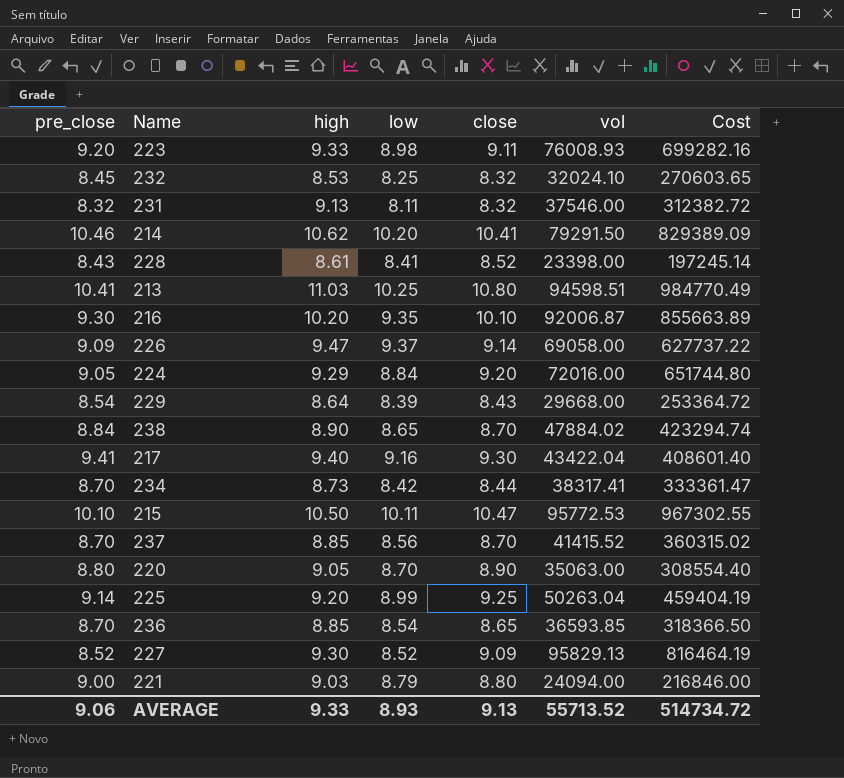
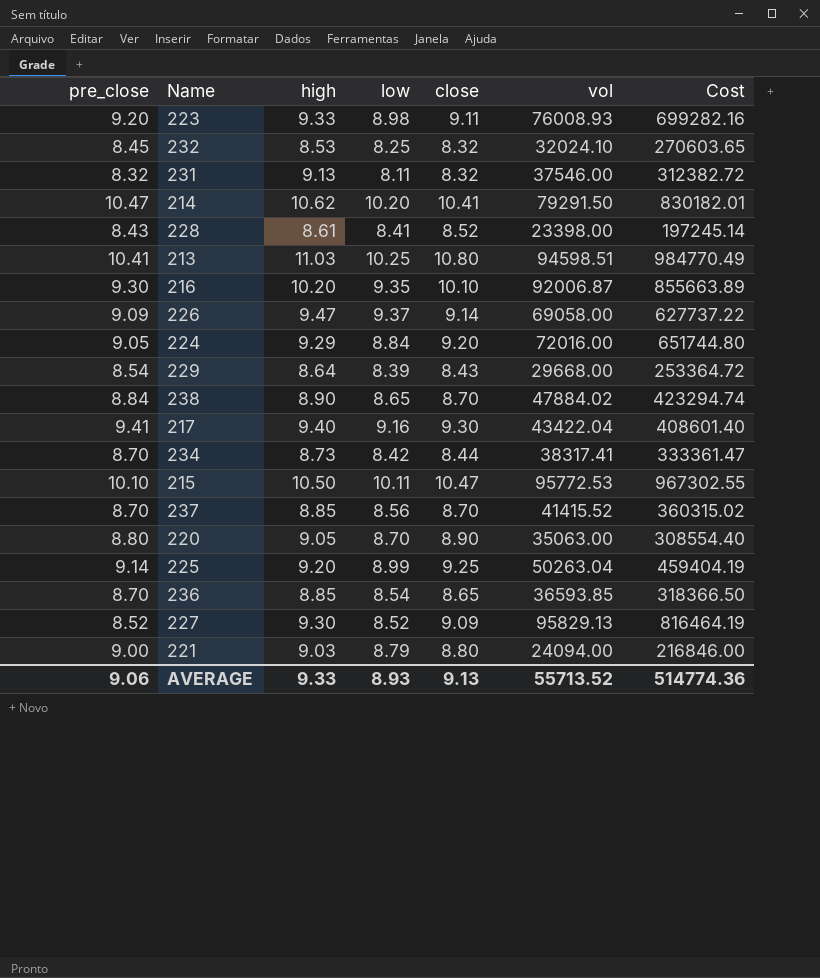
214 | pre_close: 10.46 -> 10.47
214 | Cost: 829389.09 -> 830182.01
AVERAGE | Cost: 514734.72 -> 514774.36

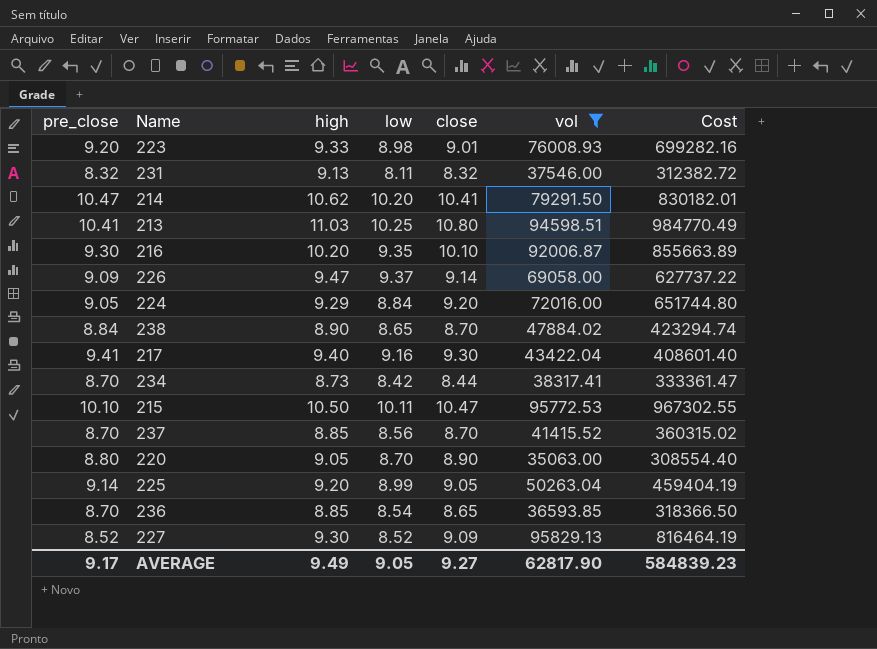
filter: none -> vol >= 35063.00
223 | close: 9.11 -> 9.01
225 | close: 9.25 -> 9.05
AVERAGE | pre_close: 9.06 -> 9.17
AVERAGE | high: 9.33 -> 9.49
AVERAGE | low: 8.93 -> 9.05
AVERAGE | close: 9.13 -> 9.27
AVERAGE | vol: 55713.52 -> 62817.90
AVERAGE | Cost: 514774.36 -> 584839.23

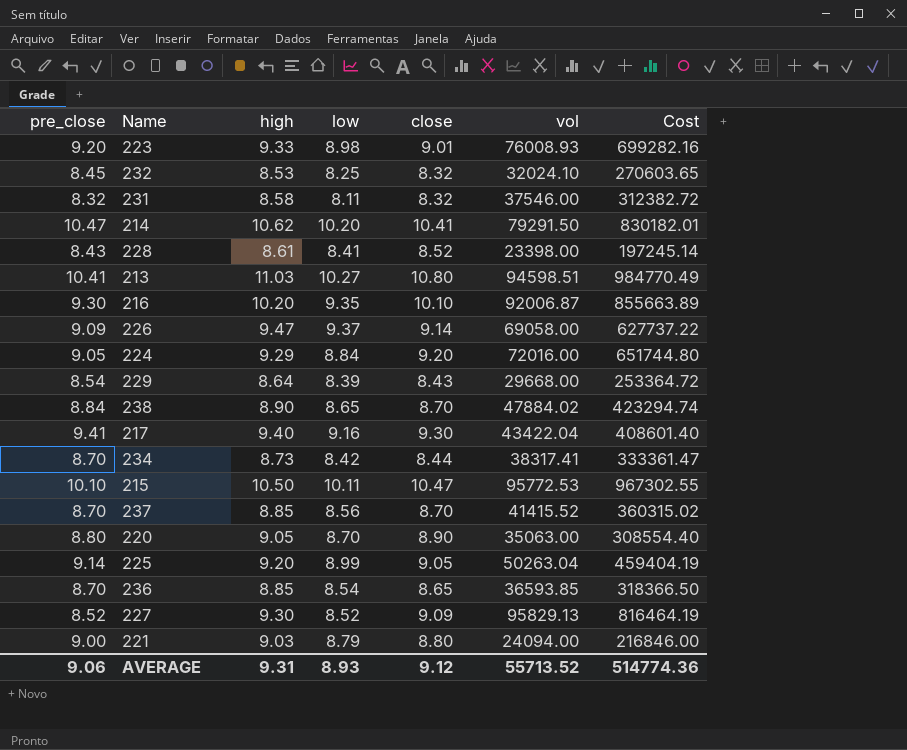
filter: vol >= 35063.00 -> none
231 | high: 9.13 -> 8.58
213 | low: 10.25 -> 10.27
AVERAGE | pre_close: 9.17 -> 9.06
AVERAGE | high: 9.49 -> 9.31
AVERAGE | low: 9.05 -> 8.93
AVERAGE | close: 9.27 -> 9.12
AVERAGE | vol: 62817.90 -> 55713.52
AVERAGE | Cost: 584839.23 -> 514774.36

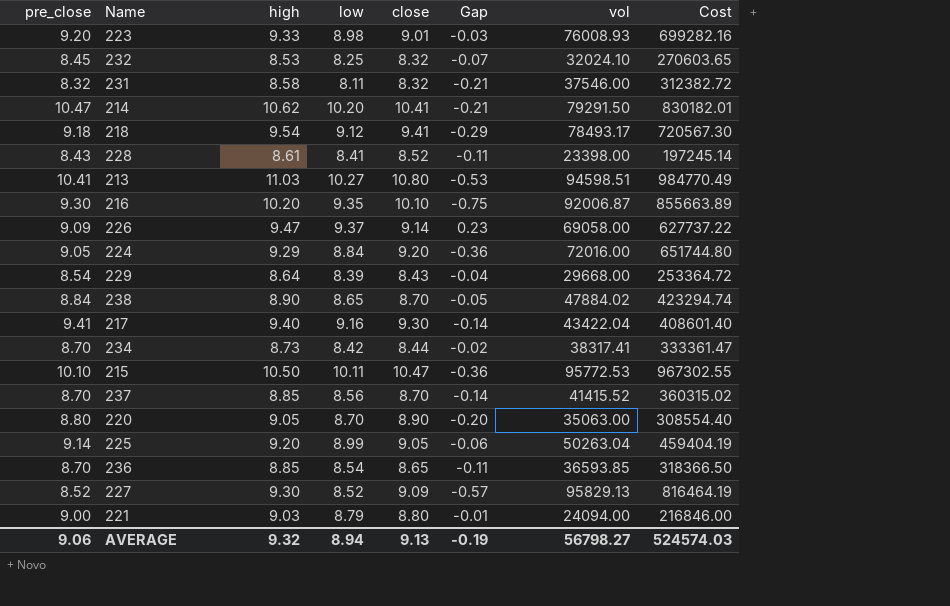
column Gap | formula: none -> [low] - [close]
row 218: none -> 9.18 | 9.54 | 9.12 | 9.41 | -0.29 | 78493.17 | 720567.30
AVERAGE | high: 9.31 -> 9.32
AVERAGE | low: 8.93 -> 8.94
AVERAGE | close: 9.12 -> 9.13
AVERAGE | vol: 55713.52 -> 56798.27
AVERAGE | Cost: 514774.36 -> 524574.03

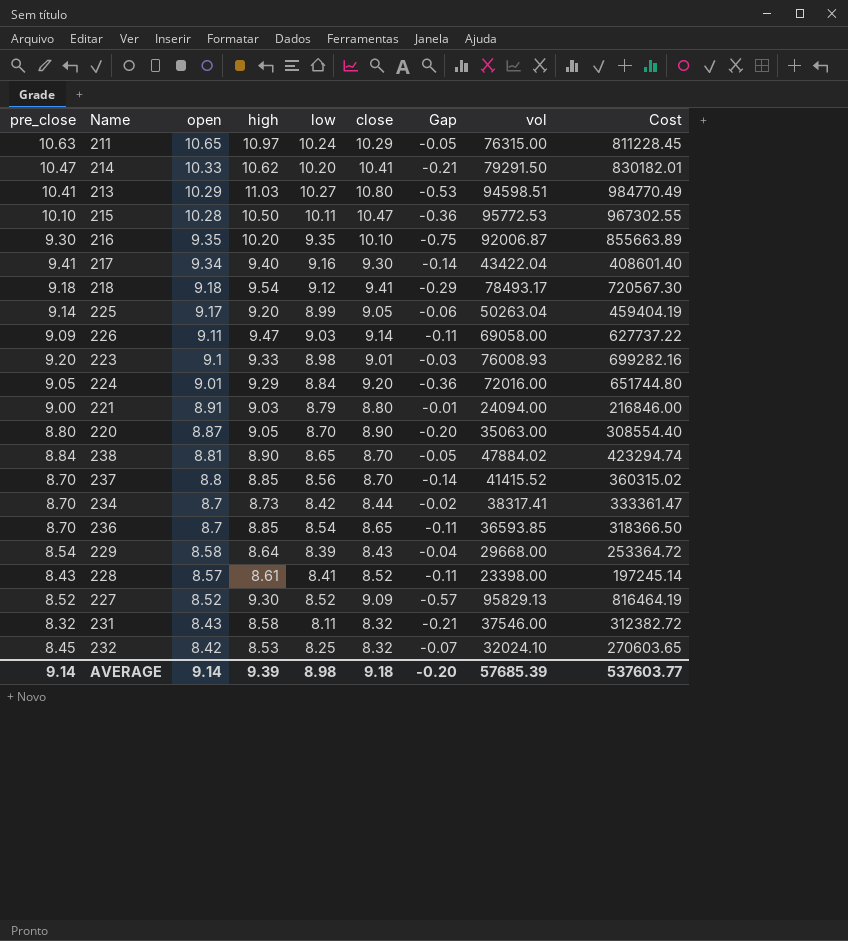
row order: none -> open descending
column open | position: none -> 3
row 211: none -> 10.63 | 10.65 | 10.97 | 10.24 | 10.29 | -0.05 | 76315.00 | 811228.45
226 | low: 9.37 -> 9.03
226 | Gap: 0.23 -> -0.11
AVERAGE | pre_close: 9.06 -> 9.14
AVERAGE | high: 9.32 -> 9.39
AVERAGE | low: 8.94 -> 8.98
AVERAGE | close: 9.13 -> 9.18
AVERAGE | Gap: -0.19 -> -0.20
AVERAGE | vol: 56798.27 -> 57685.39
AVERAGE | Cost: 524574.03 -> 537603.77

